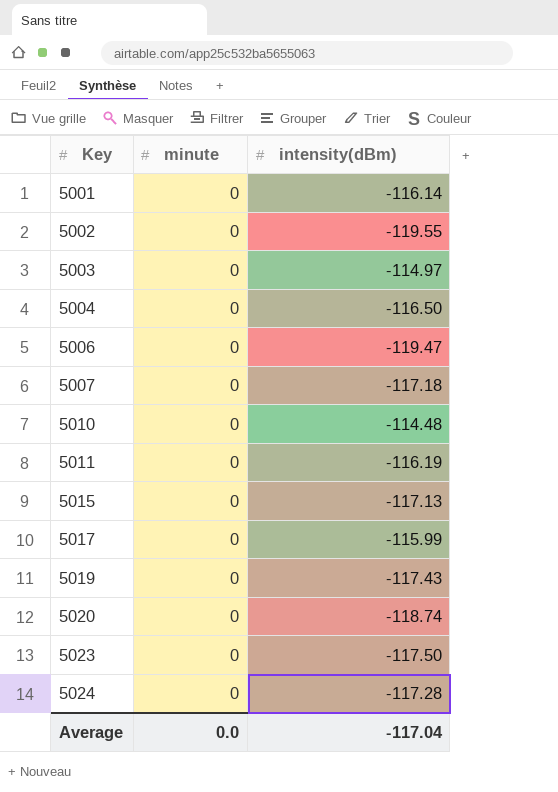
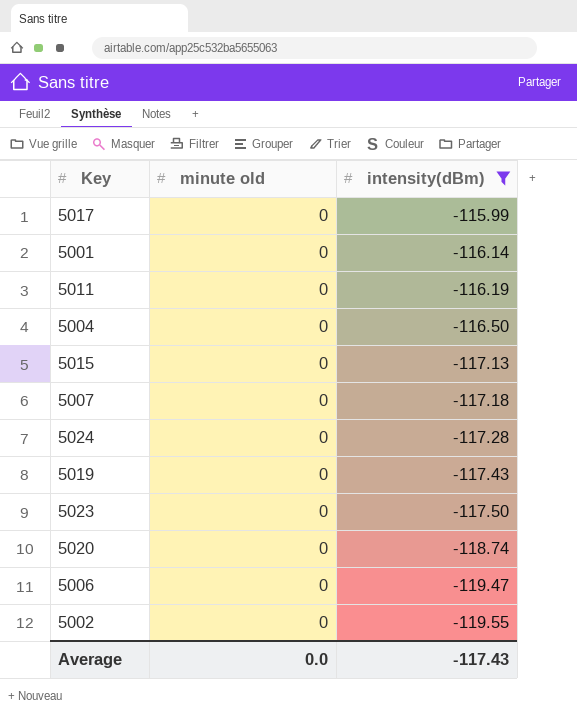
filter: none -> intensity(dBm) <= -115.99
row order: Key ascending -> intensity(dBm) descending
column name: minute -> minute old
Average | intensity(dBm): -117.04 -> -117.43

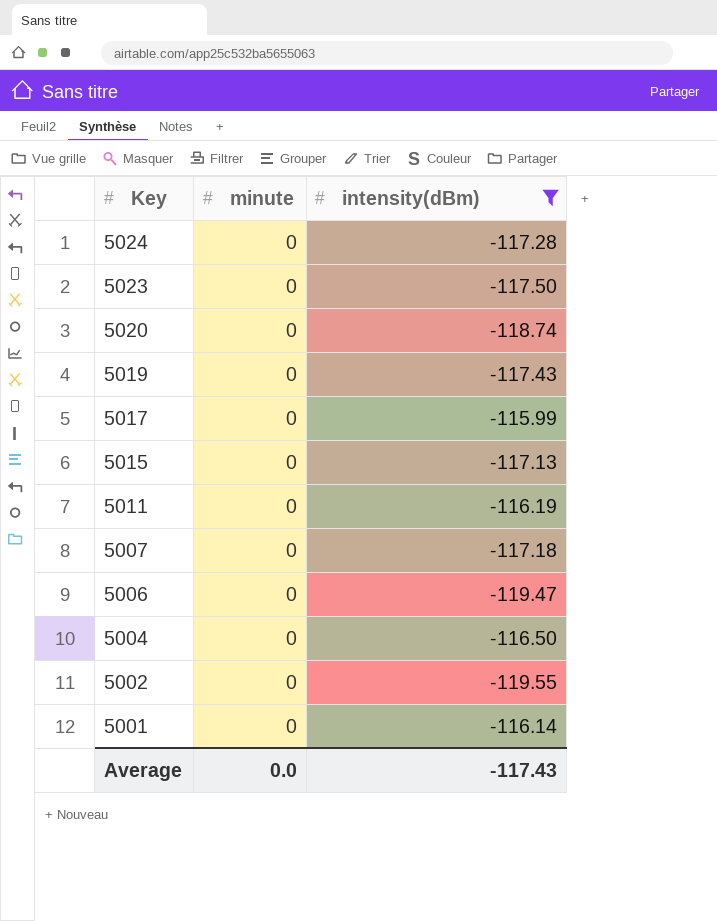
row order: intensity(dBm) descending -> Key descending
column name: minute old -> minute

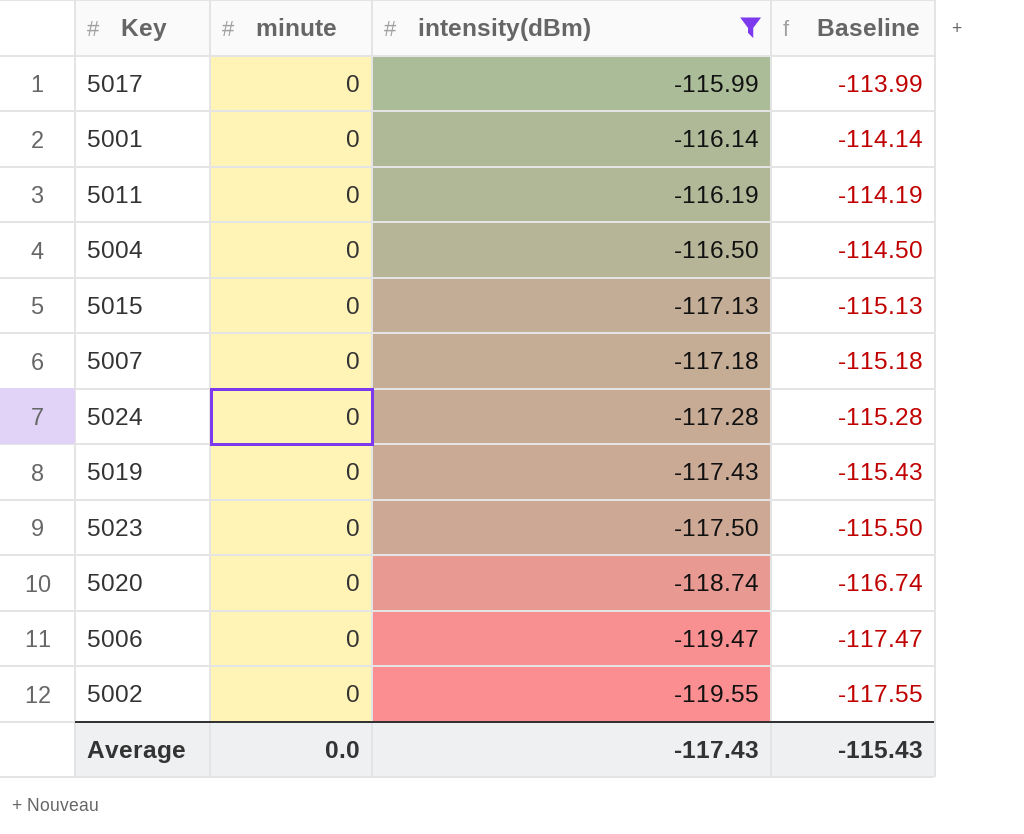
row order: Key descending -> intensity(dBm) descending
column Baseline | formula: none -> [intensity(dBm)] + 2

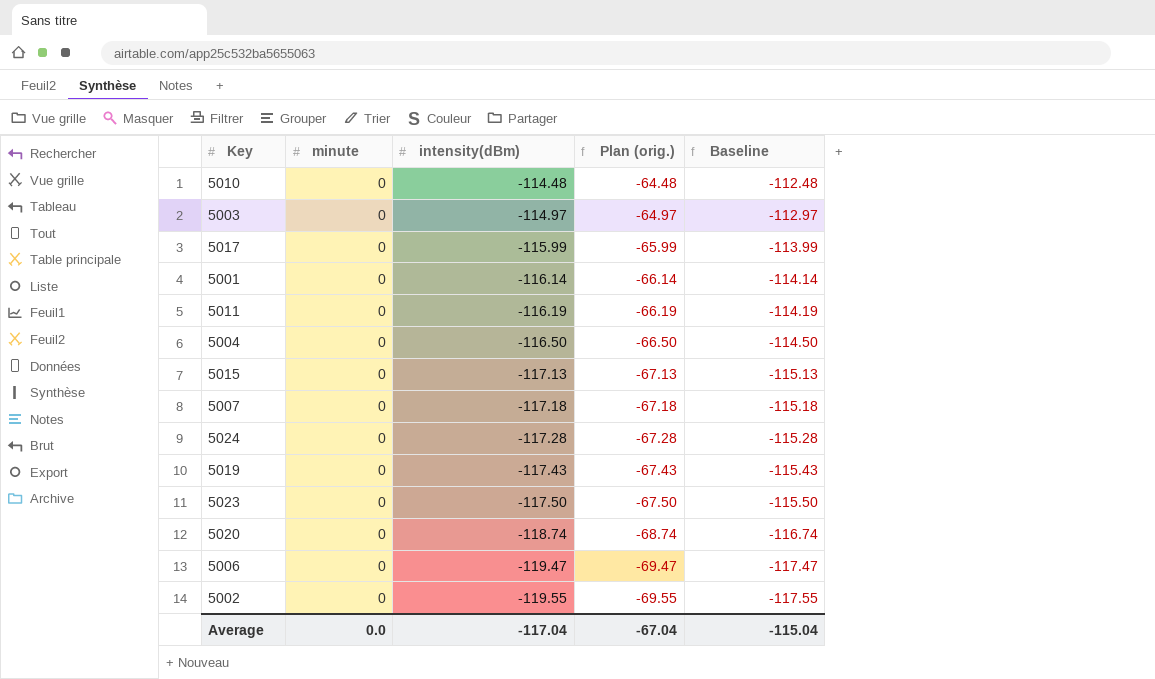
filter: intensity(dBm) <= -115.99 -> none
column Plan (orig.) | formula: none -> [intensity(dBm)] + 50
Average | intensity(dBm): -117.43 -> -117.04
Average | Baseline: -115.43 -> -115.04

